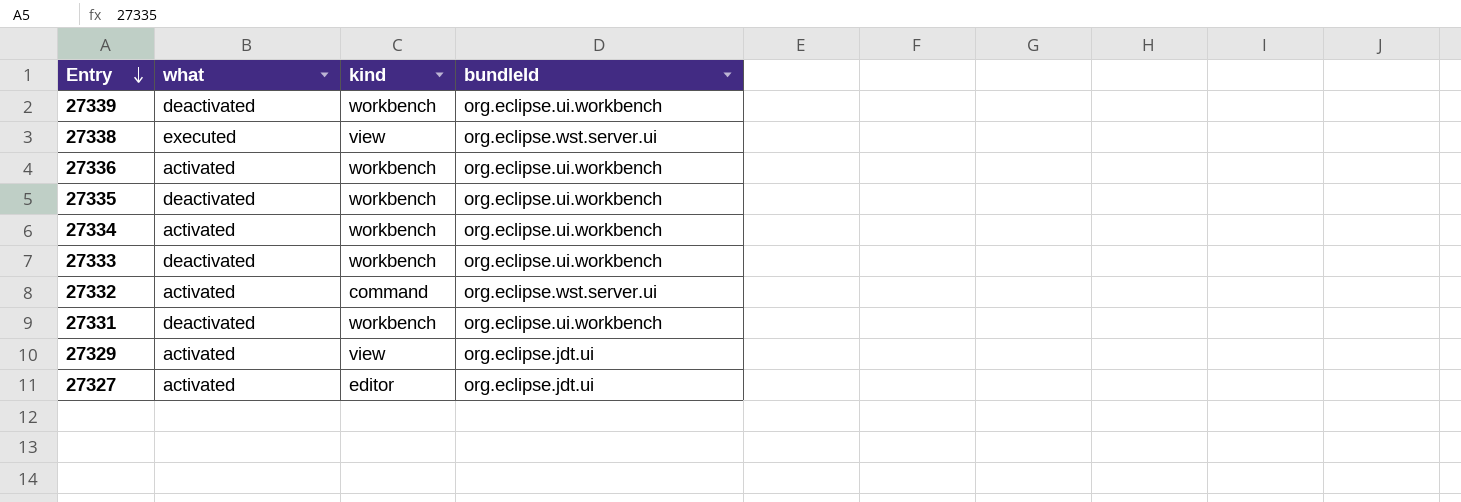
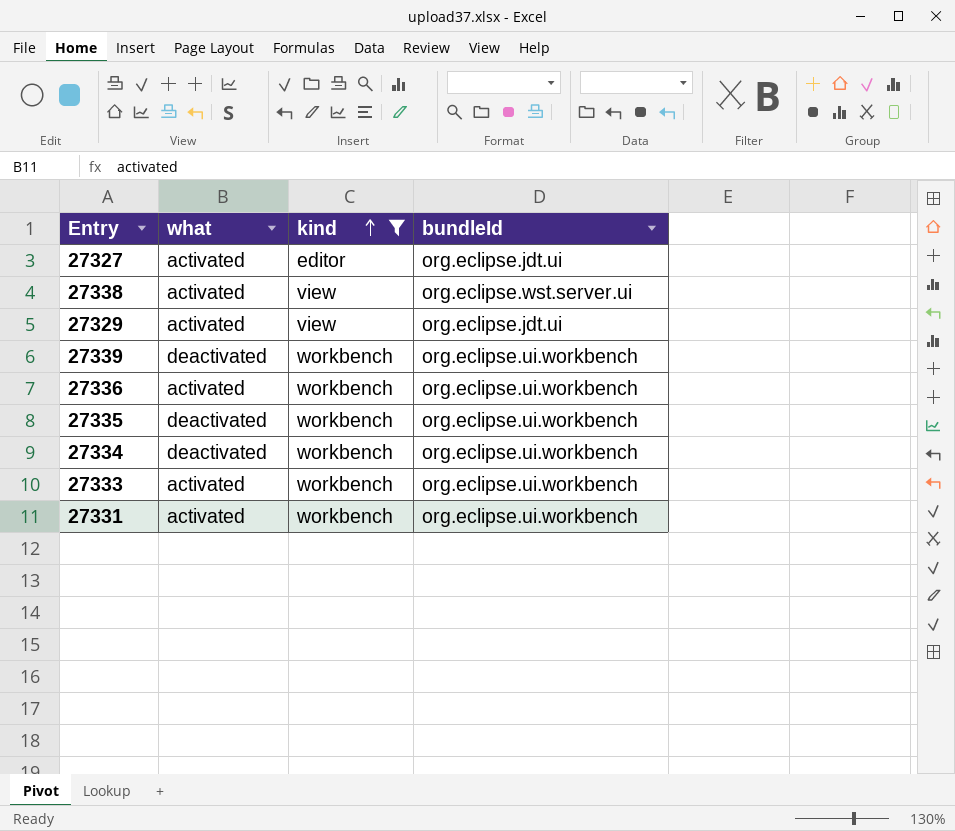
filter: none -> kind != command
row order: Entry descending -> kind ascending
27338 | what: executed -> activated
27334 | what: activated -> deactivated
27333 | what: deactivated -> activated
27331 | what: deactivated -> activated

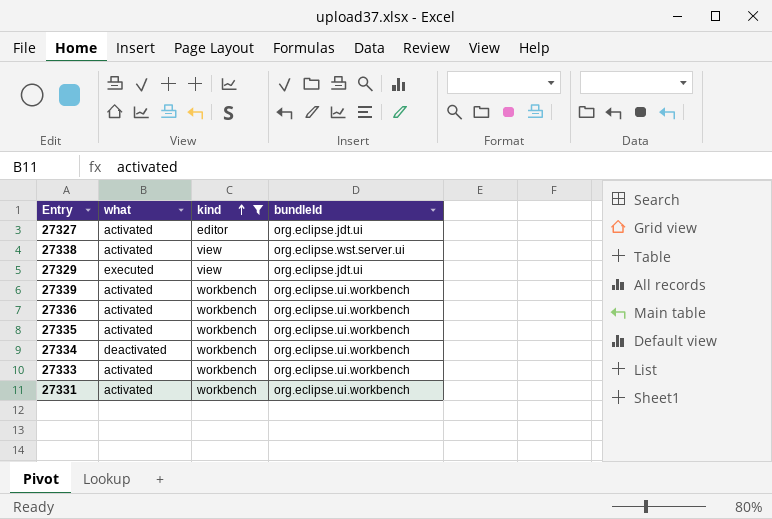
27329 | what: activated -> executed
27339 | what: deactivated -> activated
27335 | what: deactivated -> activated

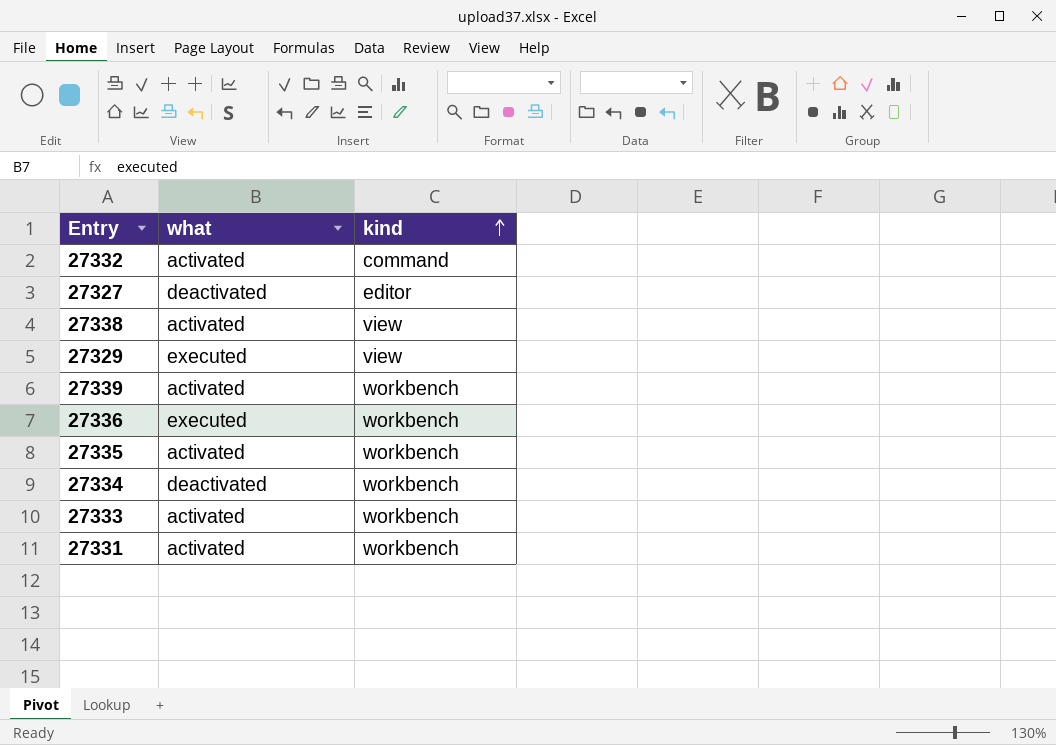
filter: kind != command -> none
column bundleId | position: 4 -> none
27327 | what: activated -> deactivated
27336 | what: activated -> executed

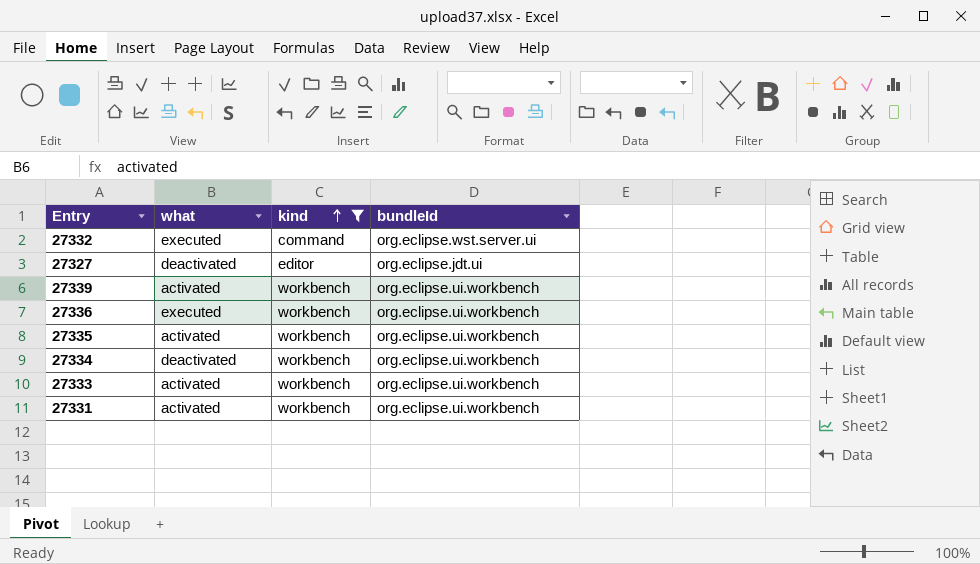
filter: none -> kind != view
column bundleId | position: none -> 4
27332 | what: activated -> executed

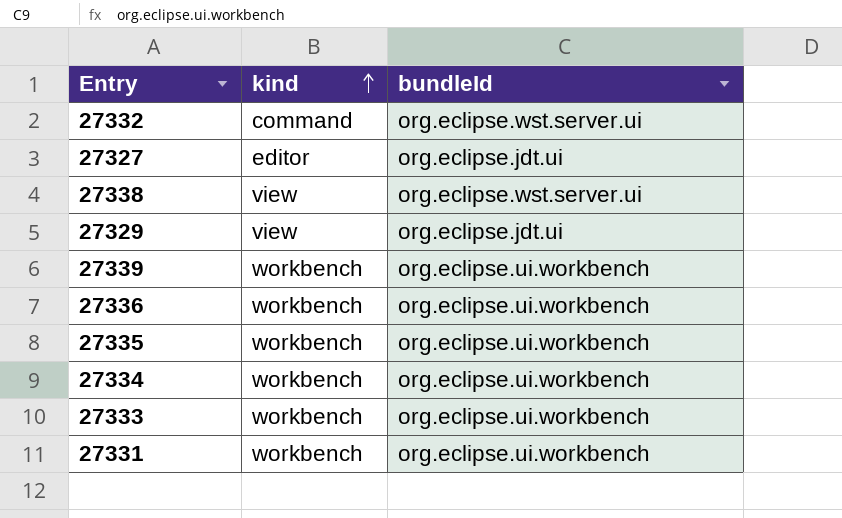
filter: kind != view -> none
column what | position: 2 -> none

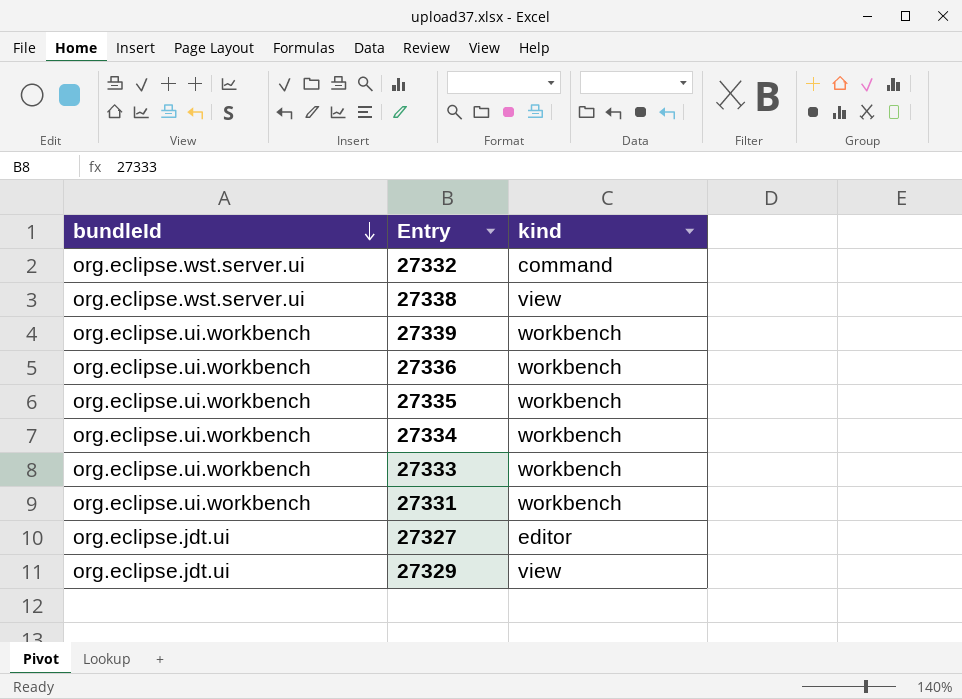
row order: kind ascending -> bundleId descending
column bundleId | position: 3 -> 1

